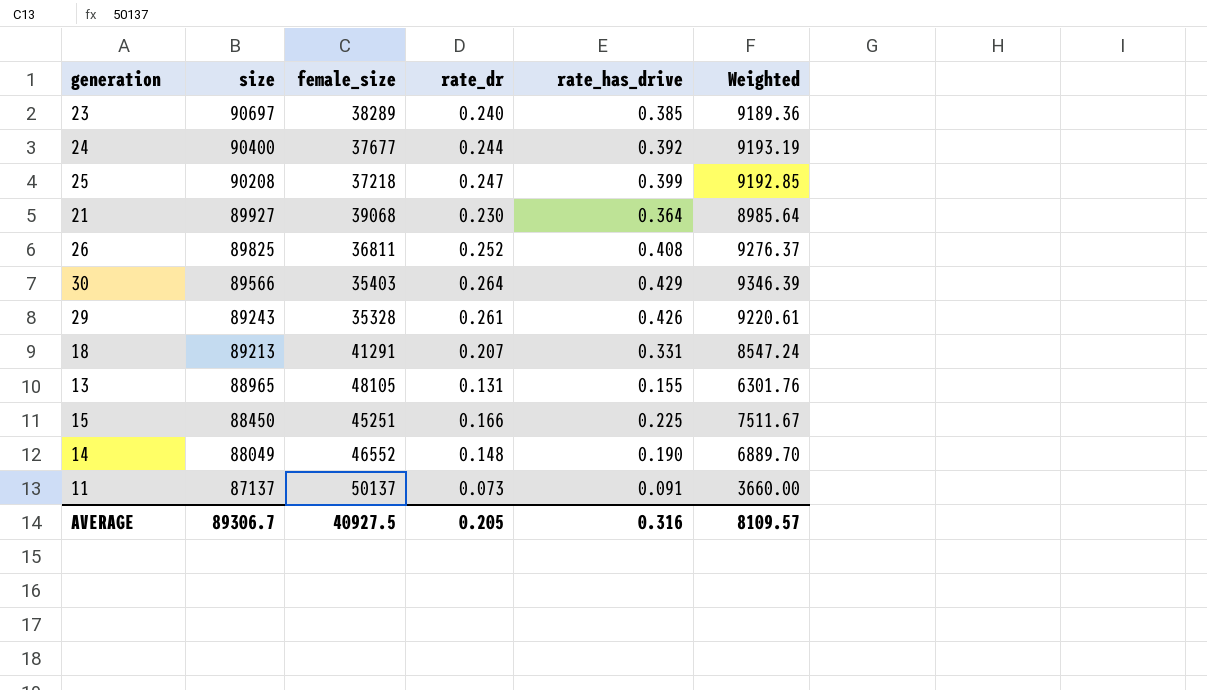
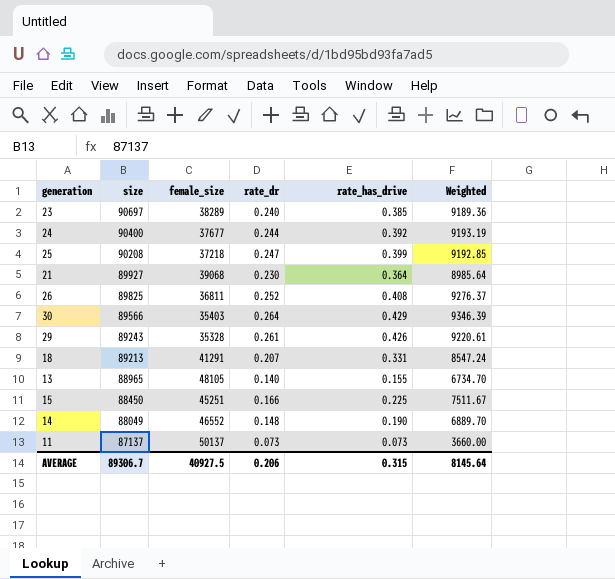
13 | rate_dr: 0.131 -> 0.140
13 | Weighted: 6301.76 -> 6734.70
11 | rate_has_drive: 0.091 -> 0.073
AVERAGE | rate_dr: 0.205 -> 0.206
AVERAGE | rate_has_drive: 0.316 -> 0.315
AVERAGE | Weighted: 8109.57 -> 8145.64

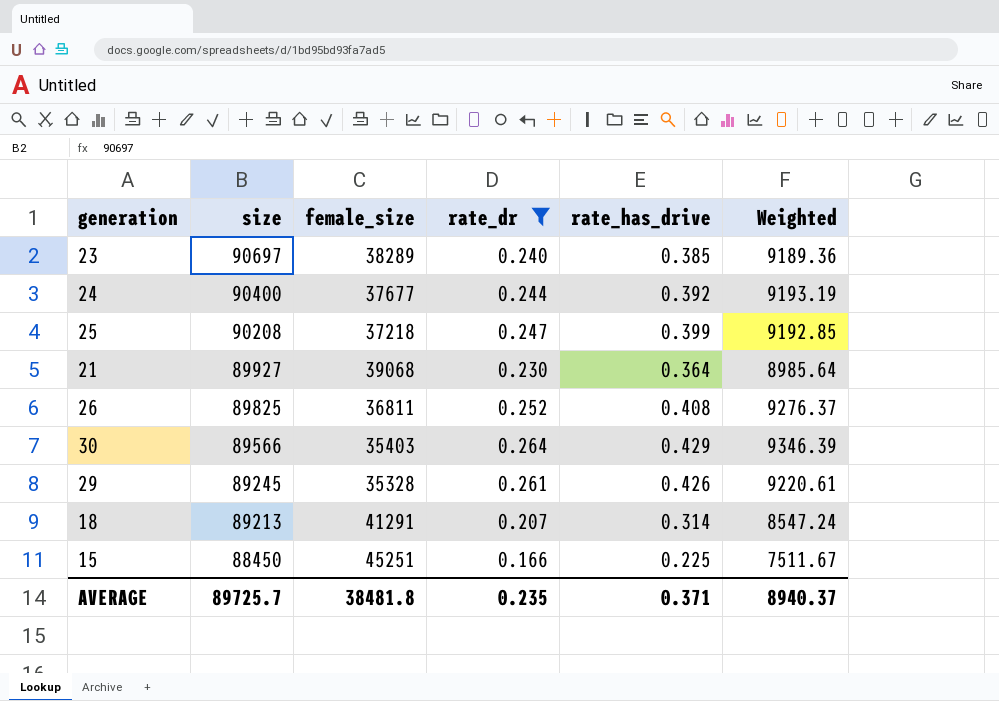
filter: none -> rate_dr >= 0.166
29 | size: 89243 -> 89245
18 | rate_has_drive: 0.331 -> 0.314
AVERAGE | size: 89306.7 -> 89725.7
AVERAGE | female_size: 40927.5 -> 38481.8
AVERAGE | rate_dr: 0.206 -> 0.235
AVERAGE | rate_has_drive: 0.315 -> 0.371
AVERAGE | Weighted: 8145.64 -> 8940.37

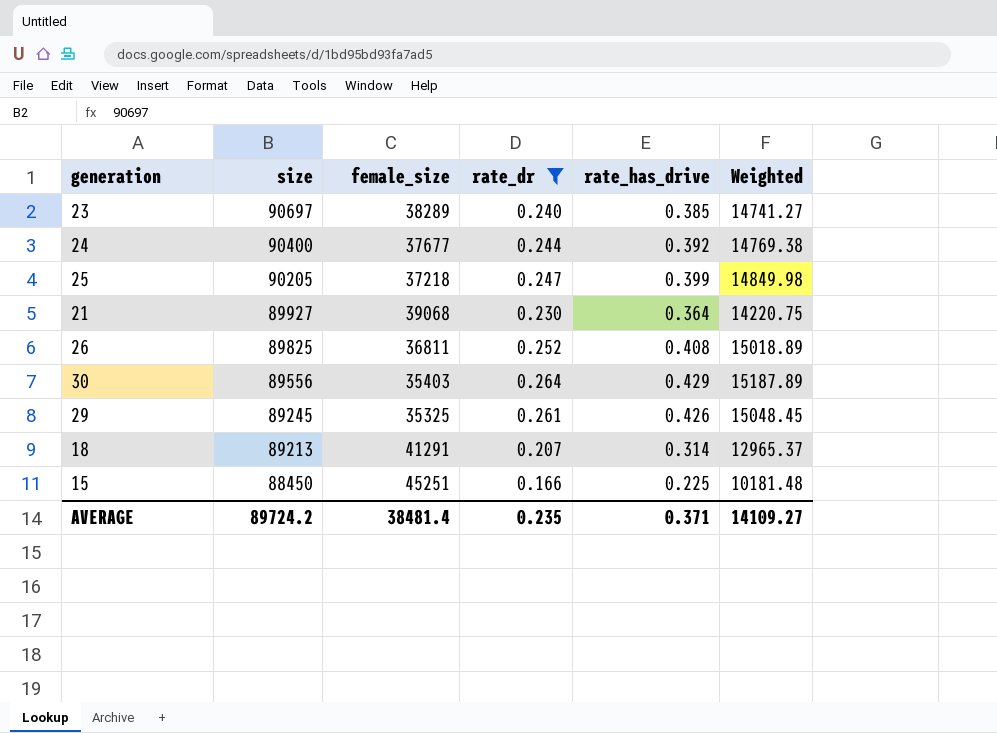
column Weighted | formula: [female_size] * [rate_dr] -> [female_size] * [rate_has_drive]
25 | size: 90208 -> 90205
30 | size: 89566 -> 89556
29 | female_size: 35328 -> 35325
AVERAGE | size: 89725.7 -> 89724.2
AVERAGE | female_size: 38481.8 -> 38481.4
AVERAGE | Weighted: 8940.37 -> 14109.27

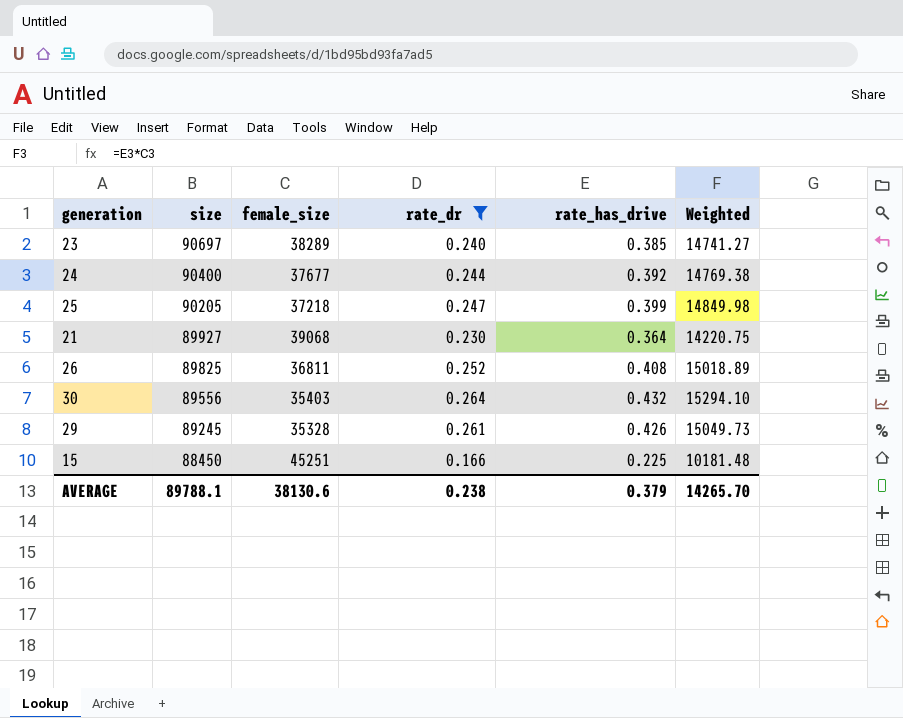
row 18: 89213 | 41291 | 0.207 | 0.314 | 12965.37 -> none
30 | rate_has_drive: 0.429 -> 0.432
30 | Weighted: 15187.89 -> 15294.10
29 | female_size: 35325 -> 35328
29 | Weighted: 15048.45 -> 15049.73
AVERAGE | size: 89724.2 -> 89788.1
AVERAGE | female_size: 38481.4 -> 38130.6
AVERAGE | rate_dr: 0.235 -> 0.238
AVERAGE | rate_has_drive: 0.371 -> 0.379
AVERAGE | Weighted: 14109.27 -> 14265.70

